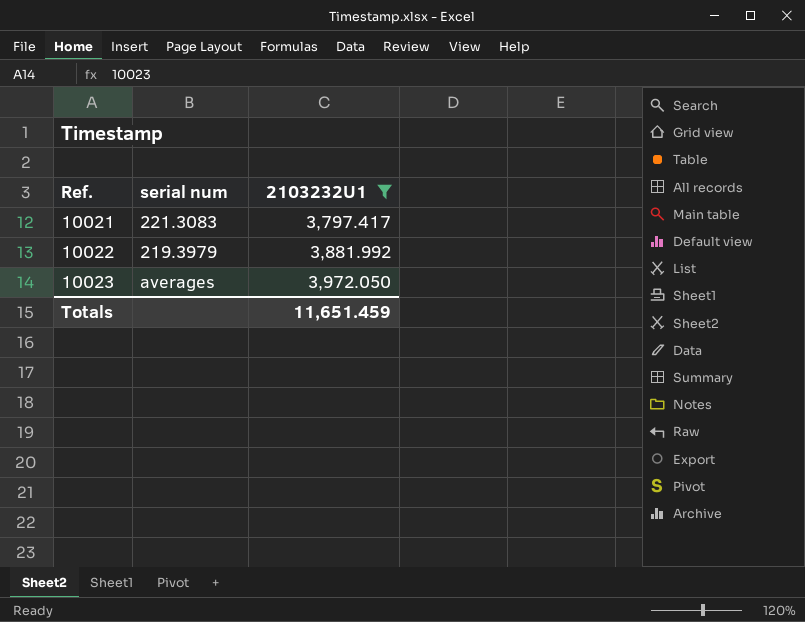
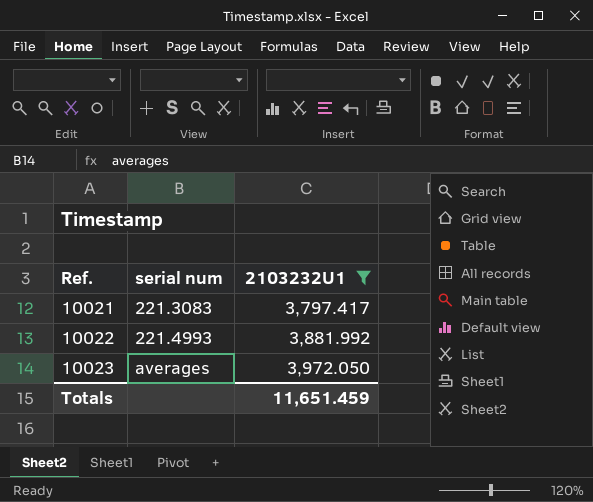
10022 | serial num: 219.3979 -> 221.4993

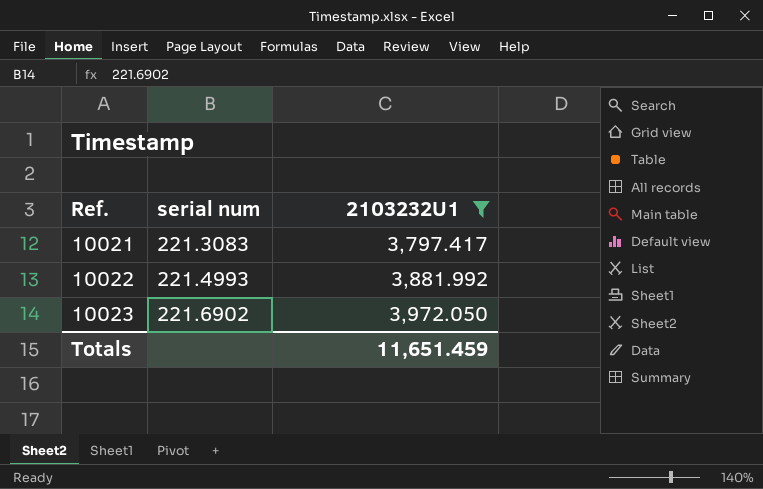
10023 | serial num: averages -> 221.6902

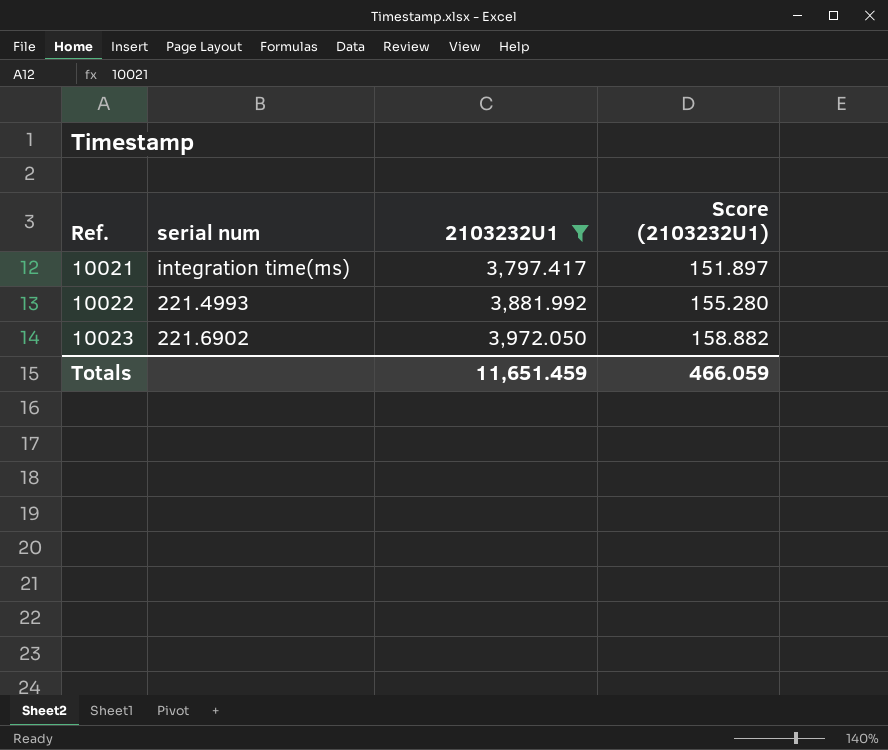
column Score (2103232U1) | formula: none -> [2103232U1] * 0.04
10021 | serial num: 221.3083 -> integration time(ms)

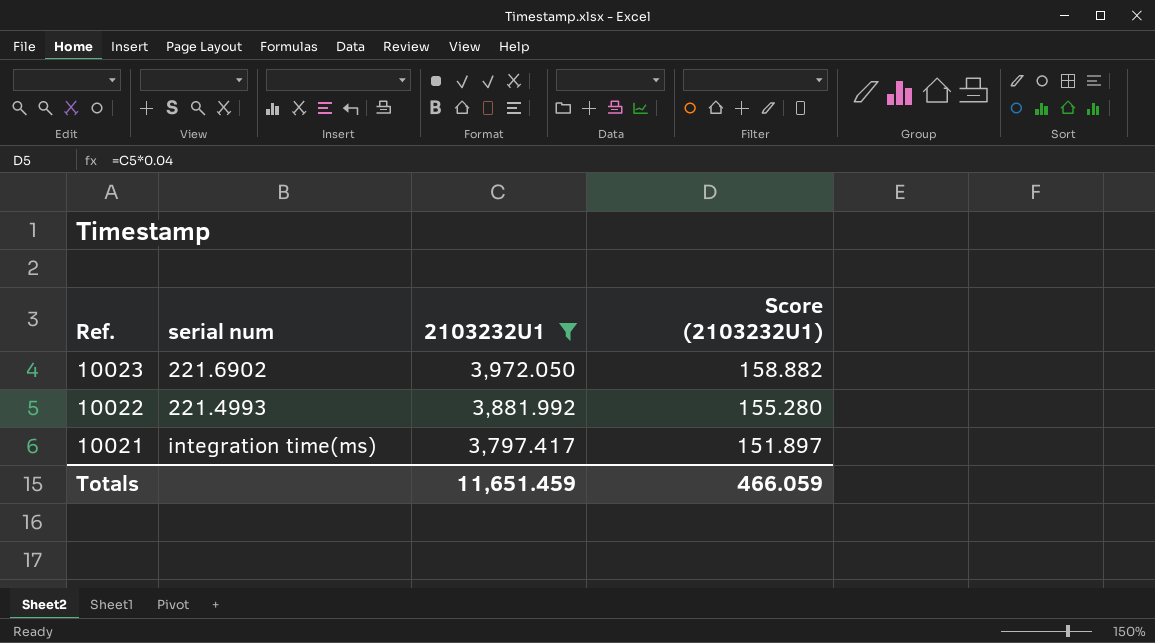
row order: Ref. ascending -> Ref. descending

